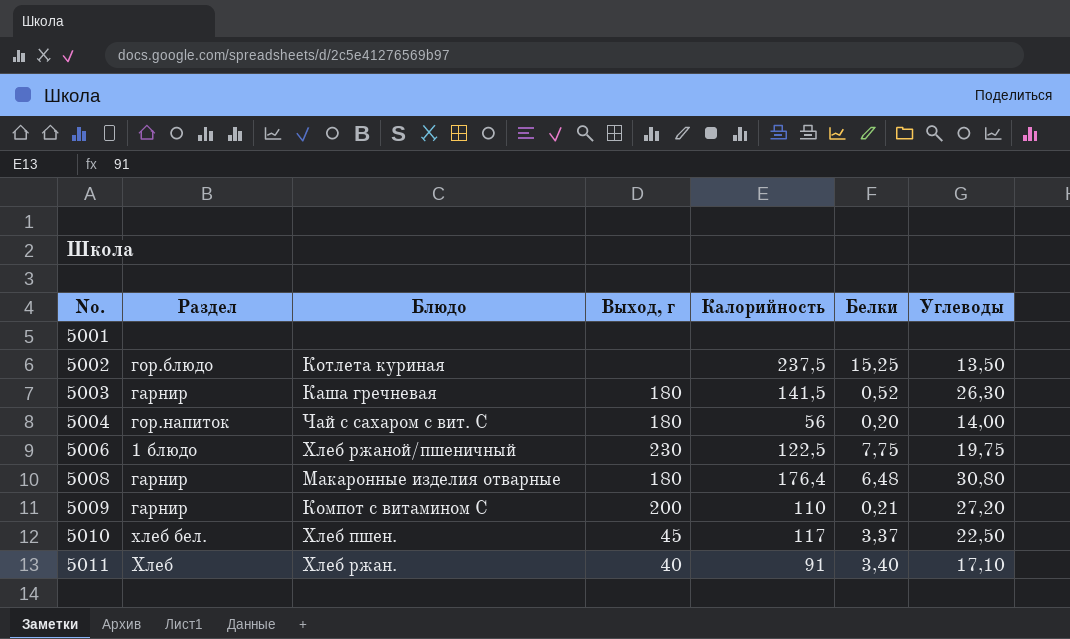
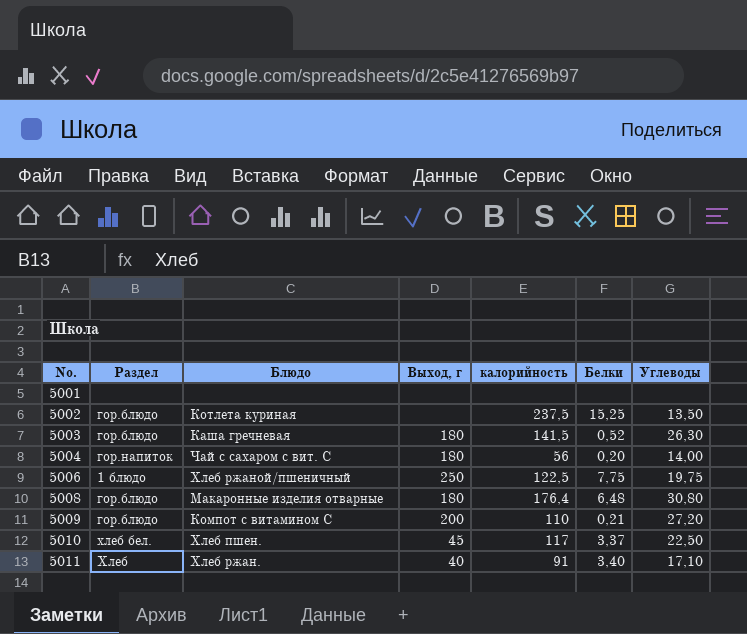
column name: Калорийность -> калорийность
5003 | Раздел: гарнир -> гор.блюдо
5006 | Выход, г: 230 -> 250
5008 | Раздел: гарнир -> гор.блюдо
5009 | Раздел: гарнир -> гор.блюдо

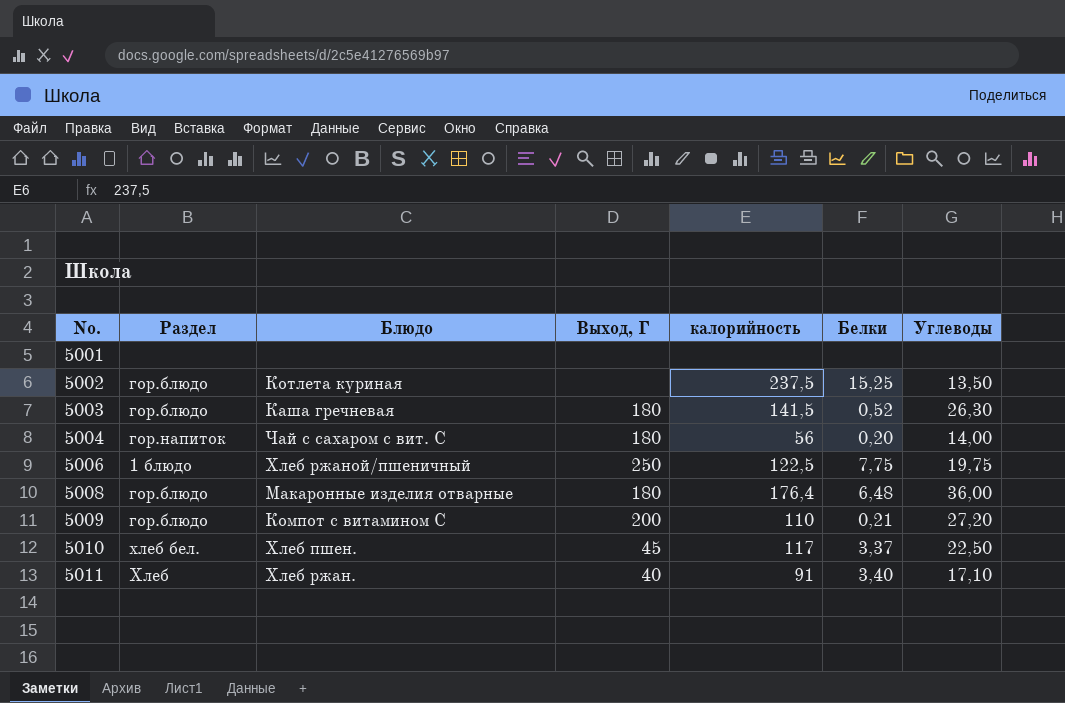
column name: Выход, г -> Выход, Г
5008 | Углеводы: 30,80 -> 36,00

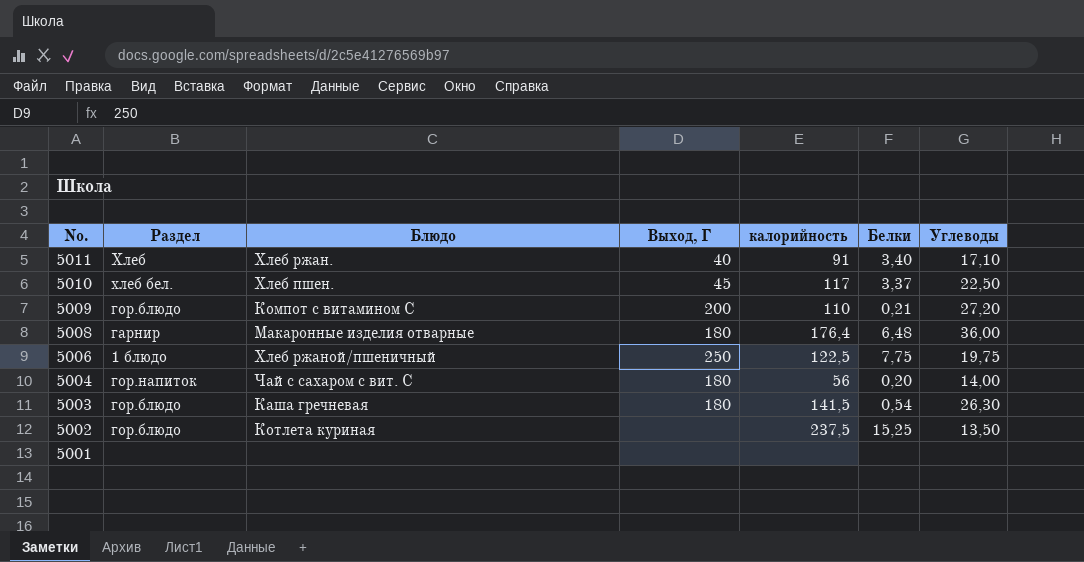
row order: No. ascending -> No. descending
5008 | Раздел: гор.блюдо -> гарнир
5003 | Белки: 0,52 -> 0,54

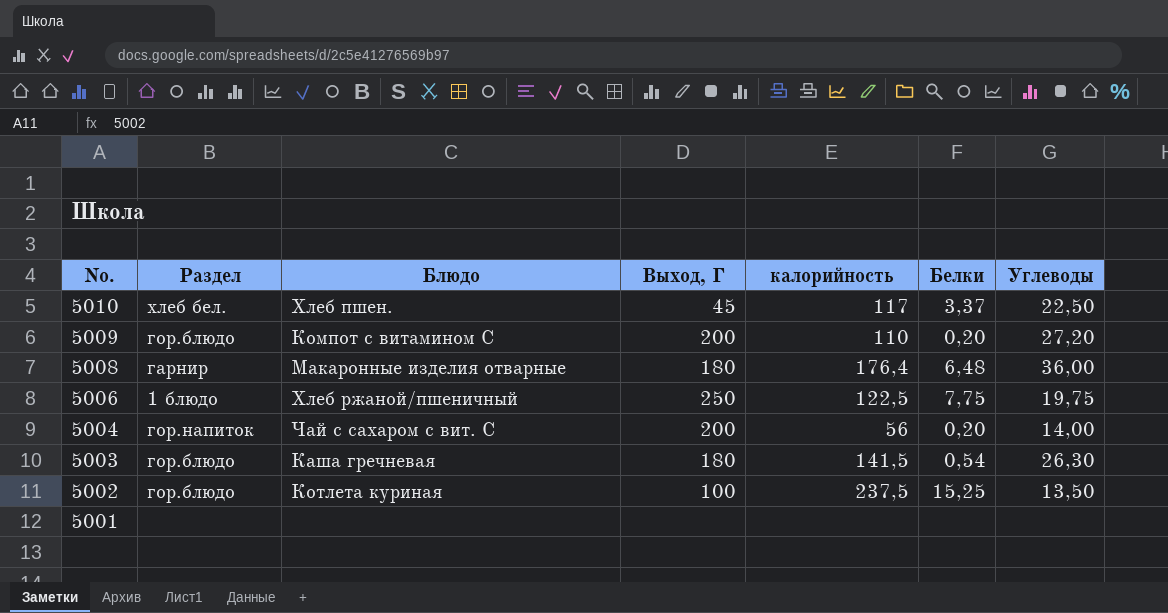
row 5011: Хлеб | Хлеб ржан. | 40 | 91 | 3,40 | 17,10 -> none
5009 | Белки: 0,21 -> 0,20
5004 | Выход, Г: 180 -> 200
5002 | Выход, Г: none -> 100

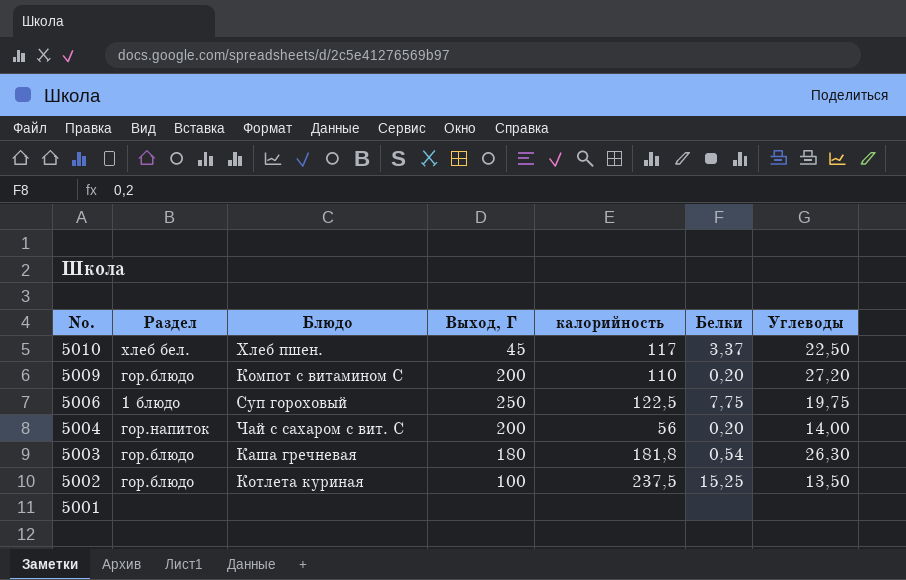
row 5008: гарнир | Макаронные изделия отварные | 180 | 176,4 | 6,48 | 36,00 -> none
5006 | Блюдо: Хлеб ржаной/пшеничный -> Суп гороховый
5003 | калорийность: 141,5 -> 181,8

